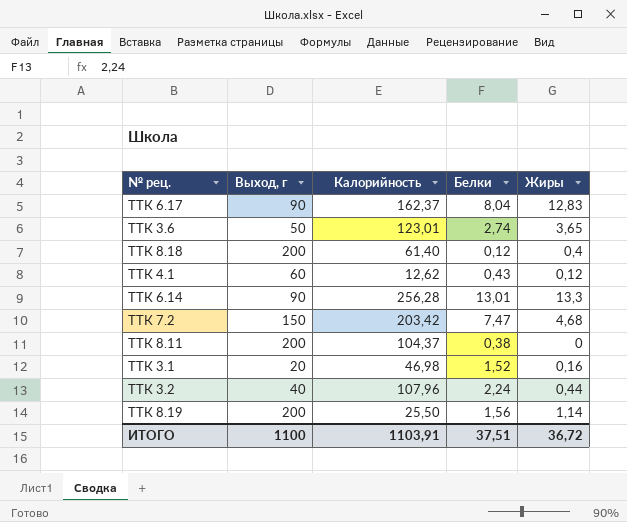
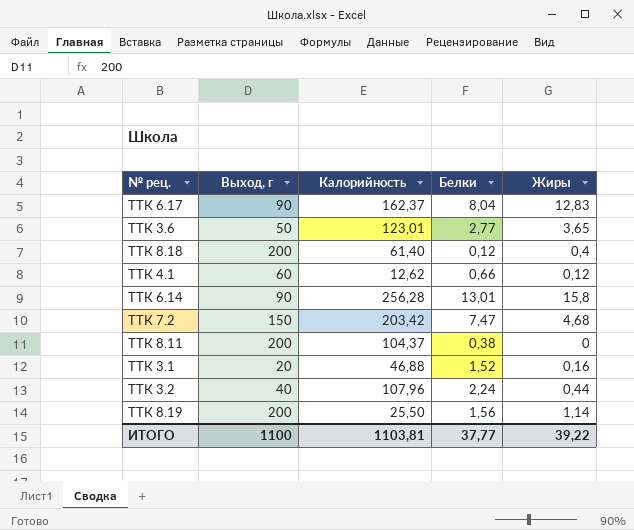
ТТК 3.6 | Белки: 2,74 -> 2,77
ТТК 4.1 | Белки: 0,43 -> 0,66
ТТК 6.14 | Жиры: 13,3 -> 15,8
ТТК 3.1 | Калорийность: 46,98 -> 46,88
ИТОГО | Калорийность: 1103,91 -> 1103,81
ИТОГО | Белки: 37,51 -> 37,77
ИТОГО | Жиры: 36,72 -> 39,22

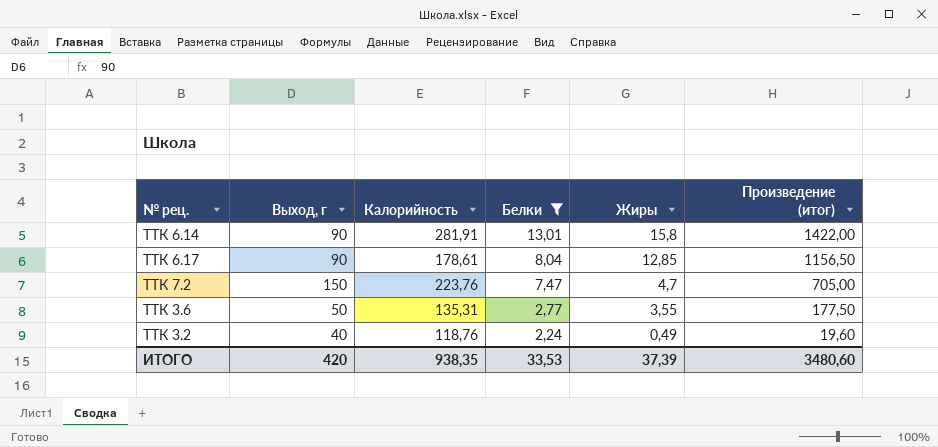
filter: none -> Белки >= 2,24
row order: none -> Белки descending
column Произведение (итог) | formula: none -> [Выход, г] * [Жиры]
ТТК 6.14 | Калорийность: 256,28 -> 281,91
ТТК 6.17 | Калорийность: 162,37 -> 178,61
ТТК 6.17 | Жиры: 12,83 -> 12,85
ТТК 7.2 | Калорийность: 203,42 -> 223,76
ТТК 7.2 | Жиры: 4,68 -> 4,7
ТТК 3.6 | Калорийность: 123,01 -> 135,31
ТТК 3.6 | Жиры: 3,65 -> 3,55
ТТК 3.2 | Калорийность: 107,96 -> 118,76
ТТК 3.2 | Жиры: 0,44 -> 0,49
ИТОГО | Выход, г: 1100 -> 420
ИТОГО | Калорийность: 1103,81 -> 938,35
ИТОГО | Белки: 37,77 -> 33,53
ИТОГО | Жиры: 39,22 -> 37,39

